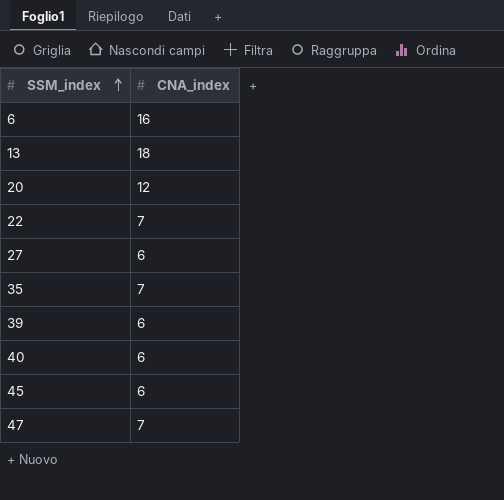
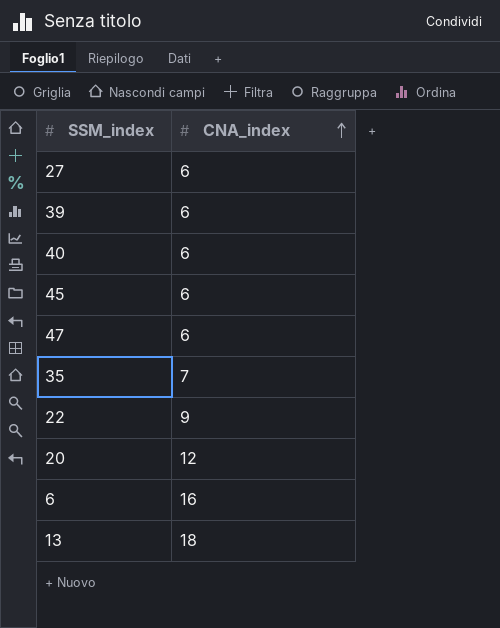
row order: SSM_index ascending -> CNA_index ascending
47 | CNA_index: 7 -> 6
22 | CNA_index: 7 -> 9

